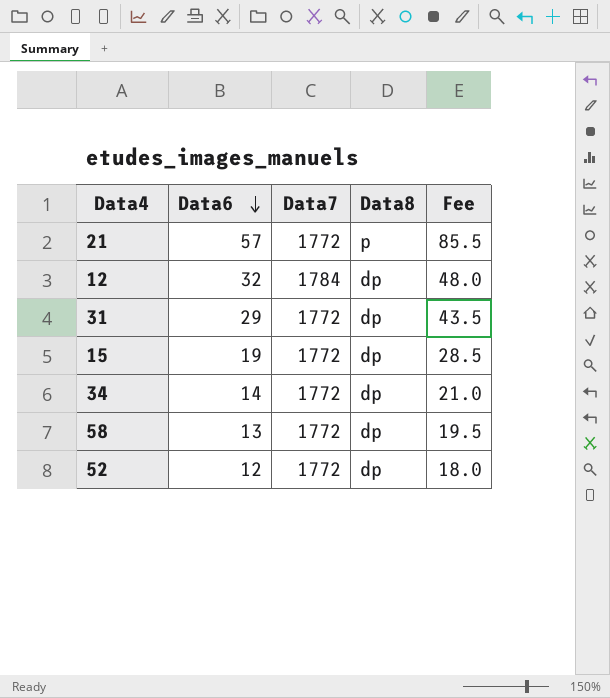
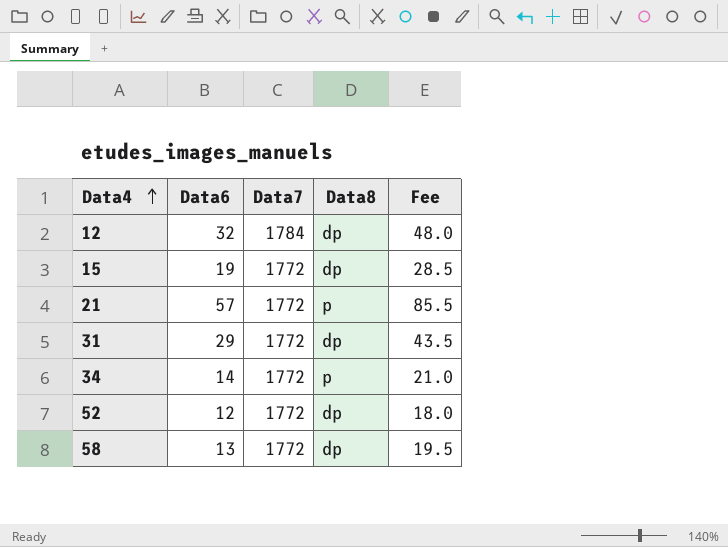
row order: Data6 descending -> Data4 ascending
34 | Data8: dp -> p

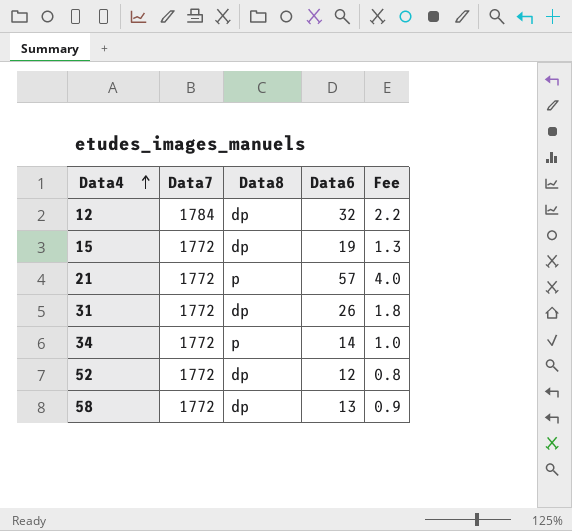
column Data6 | position: 2 -> 4
column Fee | formula: [Data6] * 1.5 -> [Data6] * 0.07
31 | Data6: 29 -> 26

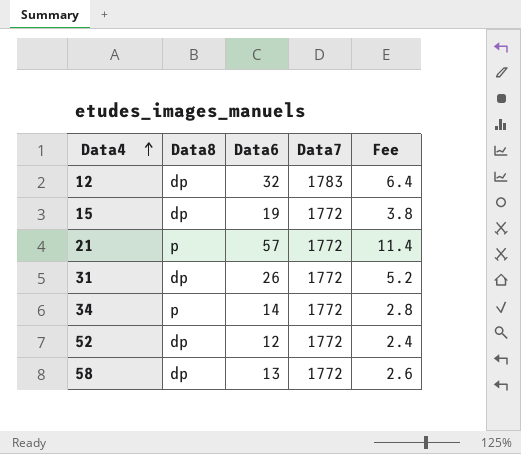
column Data7 | position: 2 -> 4
column Fee | formula: [Data6] * 0.07 -> [Data6] * 0.2
12 | Data7: 1784 -> 1783

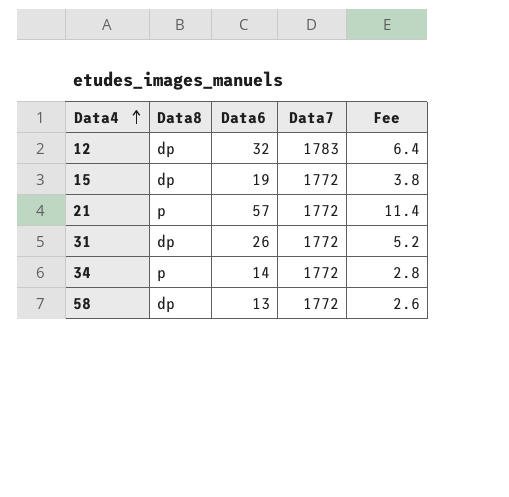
row 52: dp | 12 | 1772 | 2.4 -> none

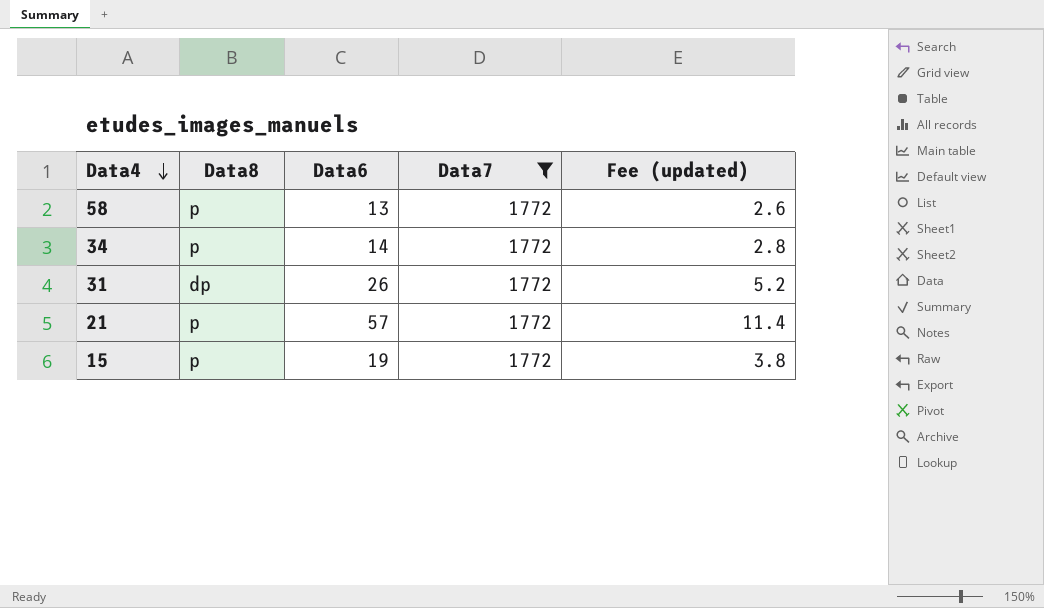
filter: none -> Data7 = 1772
row order: Data4 ascending -> Data4 descending
column name: Fee -> Fee (updated)
58 | Data8: dp -> p
15 | Data8: dp -> p

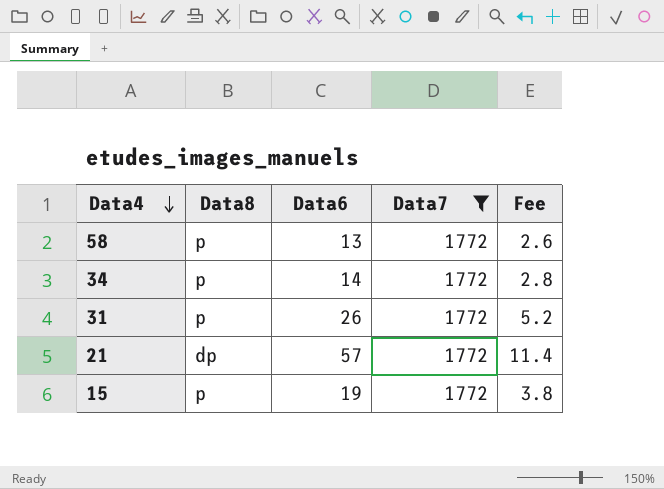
column name: Fee (updated) -> Fee
31 | Data8: dp -> p
21 | Data8: p -> dp

